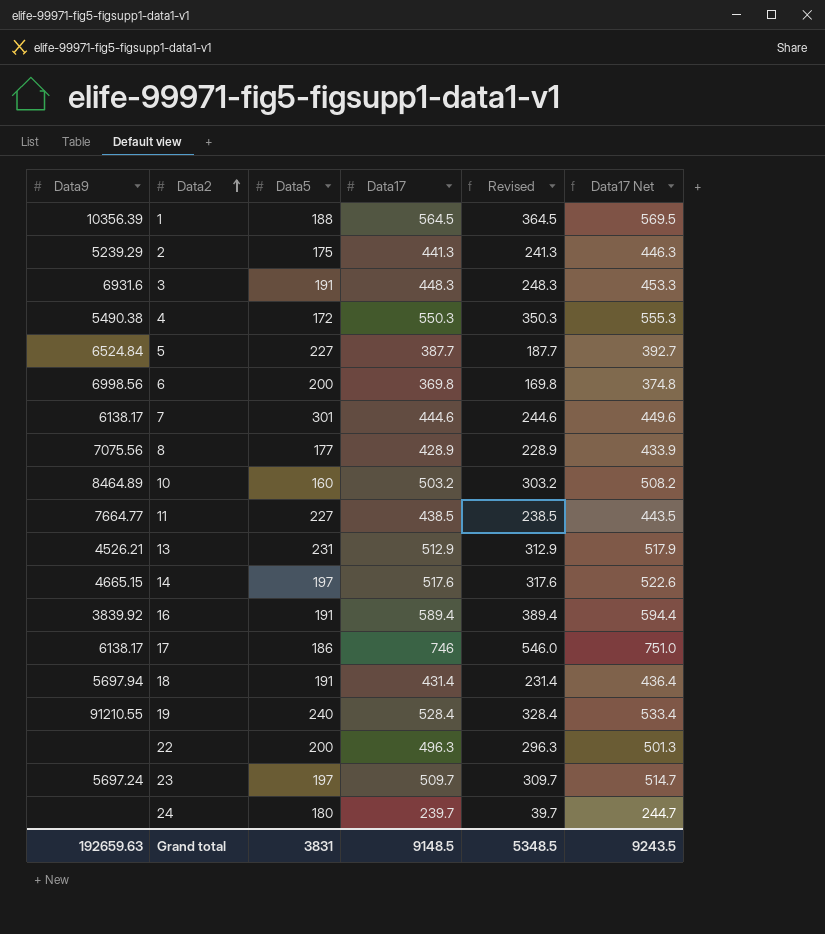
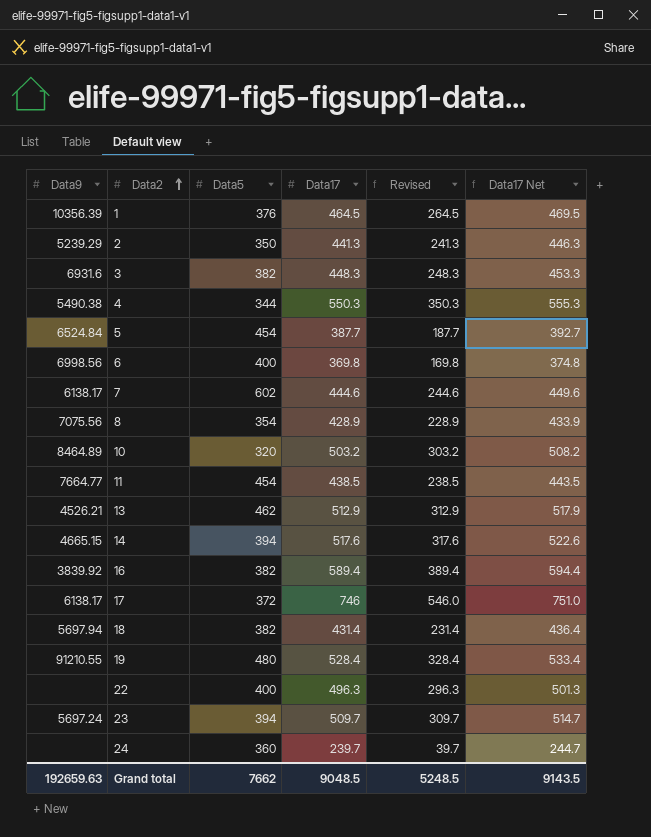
1 | Data5: 188 -> 376
1 | Data17: 564.5 -> 464.5
1 | Revised: 364.5 -> 264.5
1 | Data17 Net: 569.5 -> 469.5
2 | Data5: 175 -> 350
3 | Data5: 191 -> 382
4 | Data5: 172 -> 344
5 | Data5: 227 -> 454
6 | Data5: 200 -> 400
7 | Data5: 301 -> 602
8 | Data5: 177 -> 354
10 | Data5: 160 -> 320
11 | Data5: 227 -> 454
13 | Data5: 231 -> 462
14 | Data5: 197 -> 394
16 | Data5: 191 -> 382
17 | Data5: 186 -> 372
18 | Data5: 191 -> 382
19 | Data5: 240 -> 480
22 | Data5: 200 -> 400
23 | Data5: 197 -> 394
24 | Data5: 180 -> 360
Grand total | Data5: 3831 -> 7662
Grand total | Data17: 9148.5 -> 9048.5
Grand total | Revised: 5348.5 -> 5248.5
Grand total | Data17 Net: 9243.5 -> 9143.5

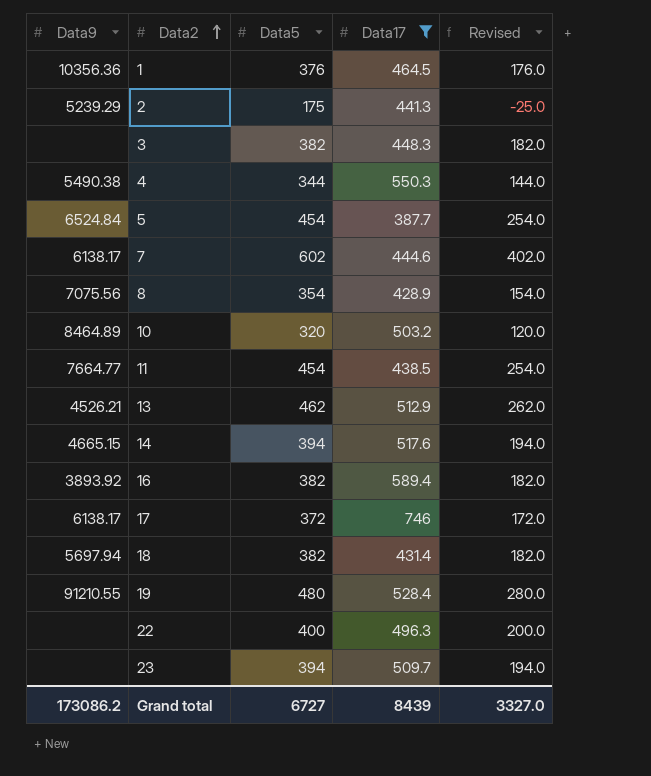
filter: none -> Data17 >= 387.7
column Data17 Net | formula: [Data17] + 5 -> none
column Revised | formula: [Data17] - 200 -> [Data5] - 200
1 | Data9: 10356.39 -> 10356.36
2 | Data5: 350 -> 175
3 | Data9: 6931.6 -> none
16 | Data9: 3839.92 -> 3893.92
23 | Data9: 5697.24 -> none
Grand total | Data9: 192659.63 -> 173086.2
Grand total | Data5: 7662 -> 6727
Grand total | Data17: 9048.5 -> 8439
Grand total | Revised: 5248.5 -> 3327.0

